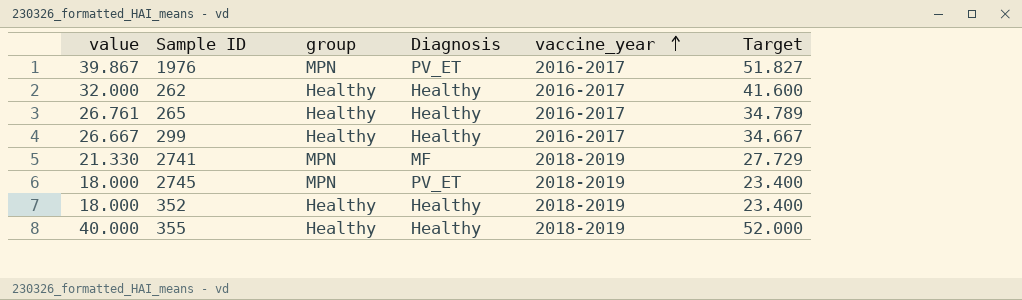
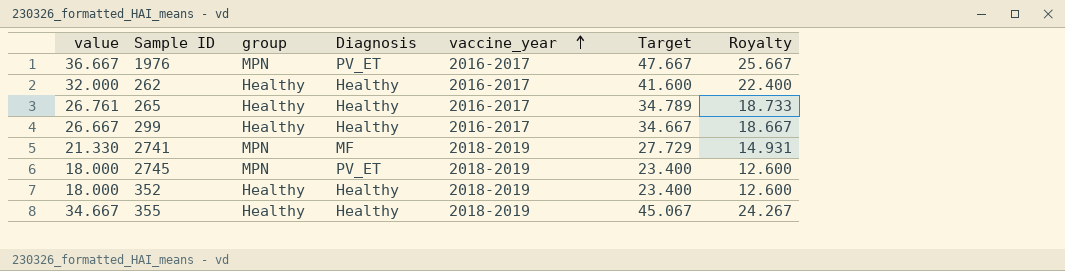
column Royalty | formula: none -> [value] * 0.7
1976 | value: 39.867 -> 36.667
1976 | Target: 51.827 -> 47.667
355 | value: 40.000 -> 34.667
355 | Target: 52.000 -> 45.067

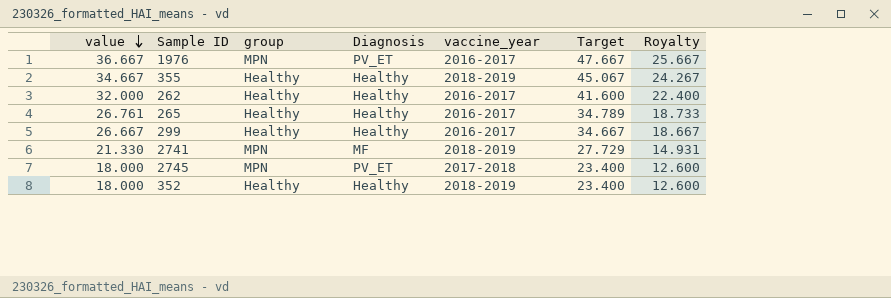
row order: vaccine_year ascending -> value descending
2745 | vaccine_year: 2018-2019 -> 2017-2018

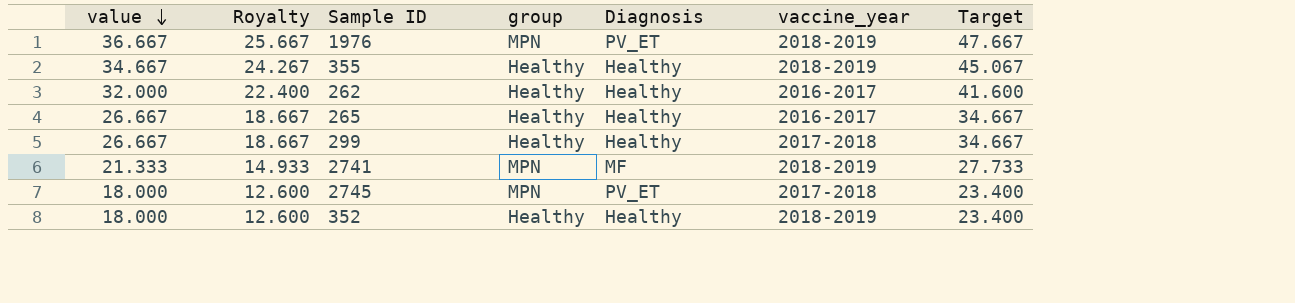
column Royalty | position: 7 -> 2
1976 | vaccine_year: 2016-2017 -> 2018-2019
265 | value: 26.761 -> 26.667
265 | Royalty: 18.733 -> 18.667
265 | Target: 34.789 -> 34.667
299 | vaccine_year: 2016-2017 -> 2017-2018
2741 | value: 21.330 -> 21.333
2741 | Royalty: 14.931 -> 14.933
2741 | Target: 27.729 -> 27.733

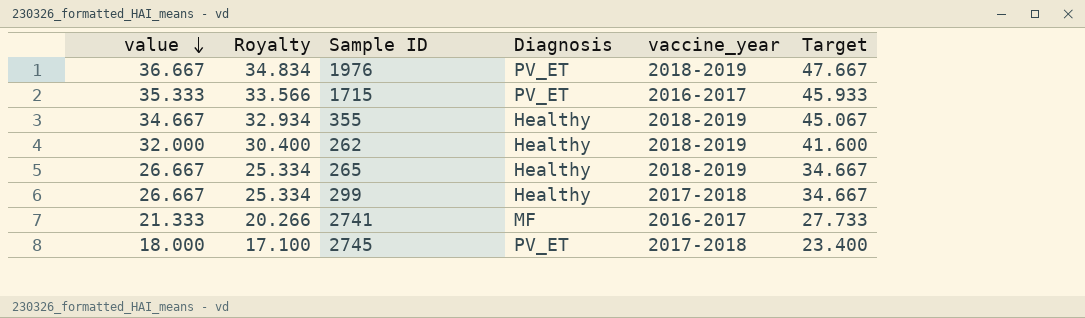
column group | position: 4 -> none
column Royalty | formula: [value] * 0.7 -> [value] * 0.95
row 352: 18.000 | 12.600 | Healthy | Healthy | 2018-2019 | 23.400 -> none
row 1715: none -> 35.333 | 33.566 | PV_ET | 2016-2017 | 45.933
262 | vaccine_year: 2016-2017 -> 2018-2019
265 | vaccine_year: 2016-2017 -> 2018-2019
2741 | vaccine_year: 2018-2019 -> 2016-2017

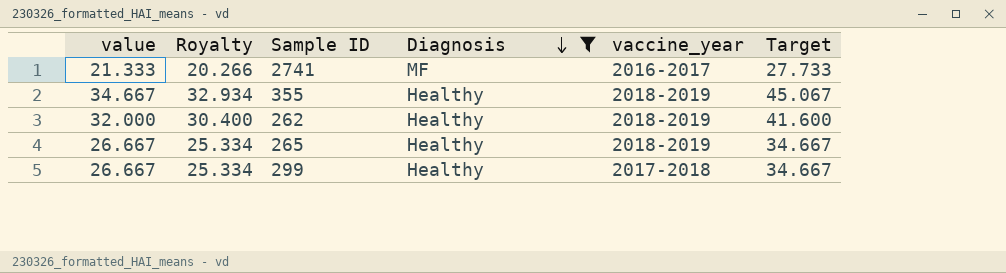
filter: none -> Diagnosis != PV_ET
row order: value descending -> Diagnosis descending

